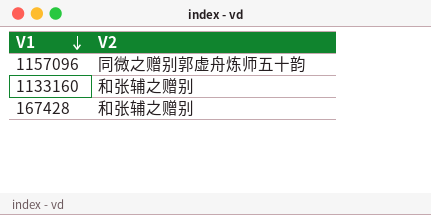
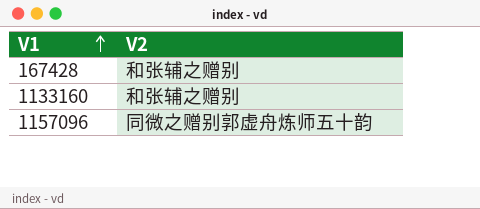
row order: V1 descending -> V1 ascending

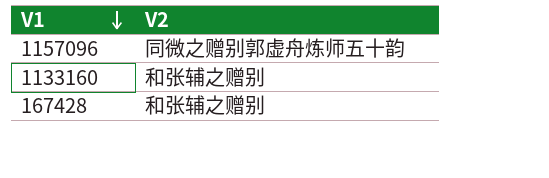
row order: V1 ascending -> V1 descending

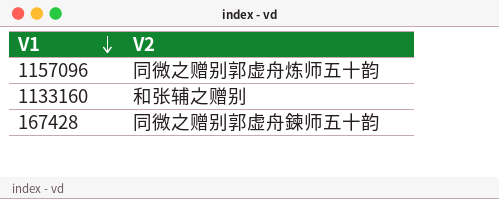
167428 | V2: 和张辅之赠别 -> 同微之赠别郭虚舟鍊师五十韵

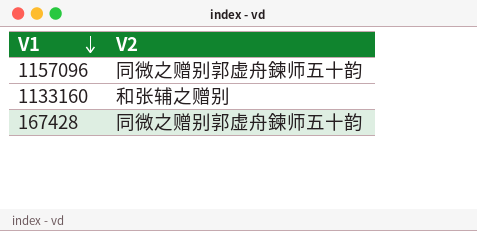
1157096 | V2: 同微之赠别郭虚舟炼师五十韵 -> 同微之赠别郭虚舟鍊师五十韵

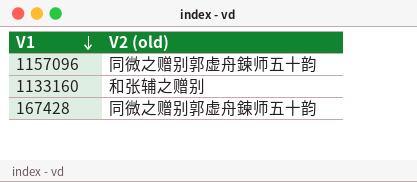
column name: V2 -> V2 (old)

